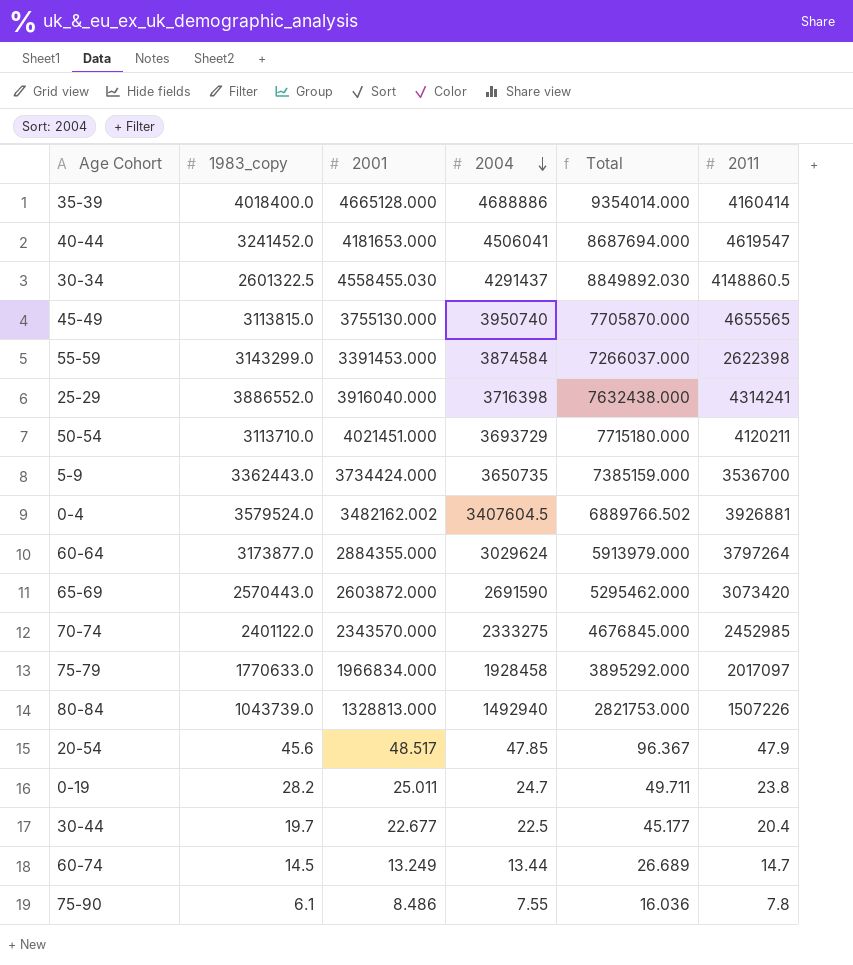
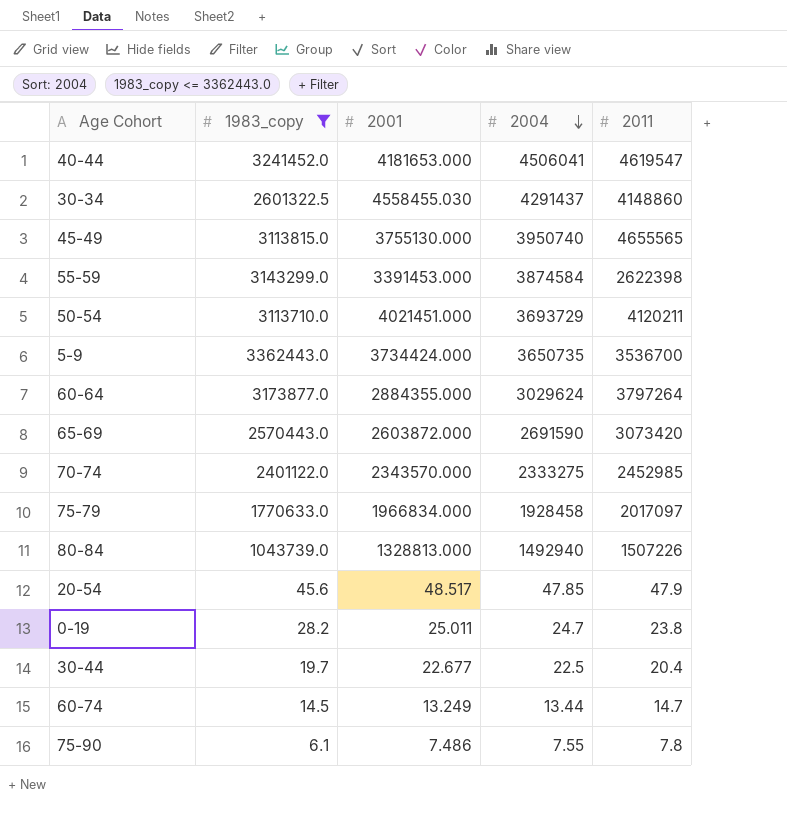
filter: none -> 1983_copy <= 3362443.0
column Total | formula: [2001] + [2004] -> none
30-34 | 2011: 4148860.5 -> 4148860
75-90 | 2001: 8.486 -> 7.486

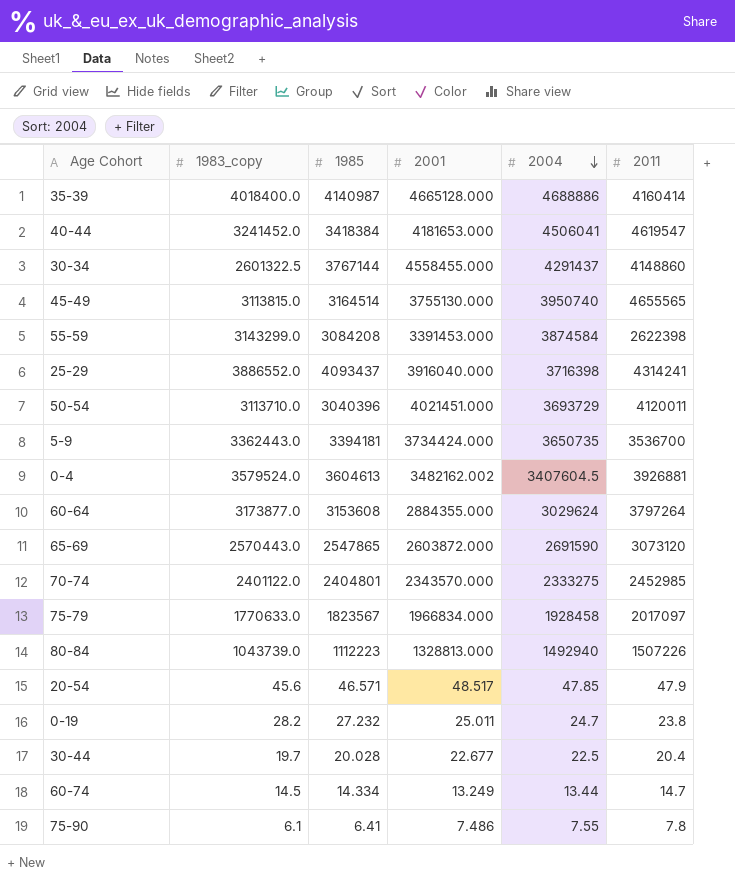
filter: 1983_copy <= 3362443.0 -> none
column 1985 | position: none -> 3
30-34 | 2001: 4558455.030 -> 4558455.000
50-54 | 2011: 4120211 -> 4120011
65-69 | 2011: 3073420 -> 3073120

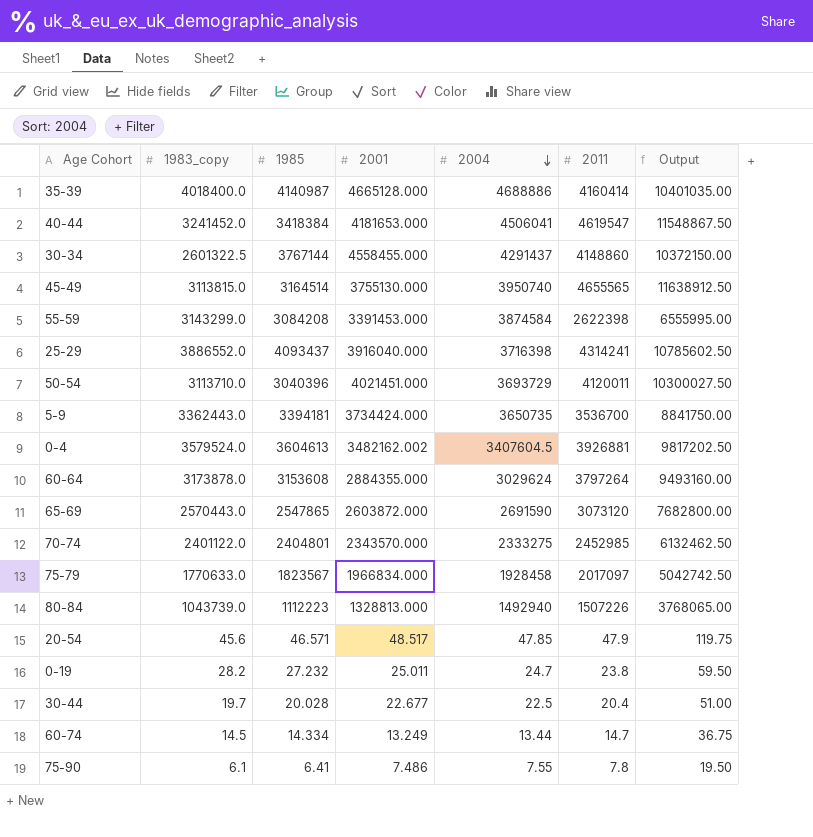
column Output | formula: none -> [2011] * 2.5
60-64 | 1983_copy: 3173877.0 -> 3173878.0

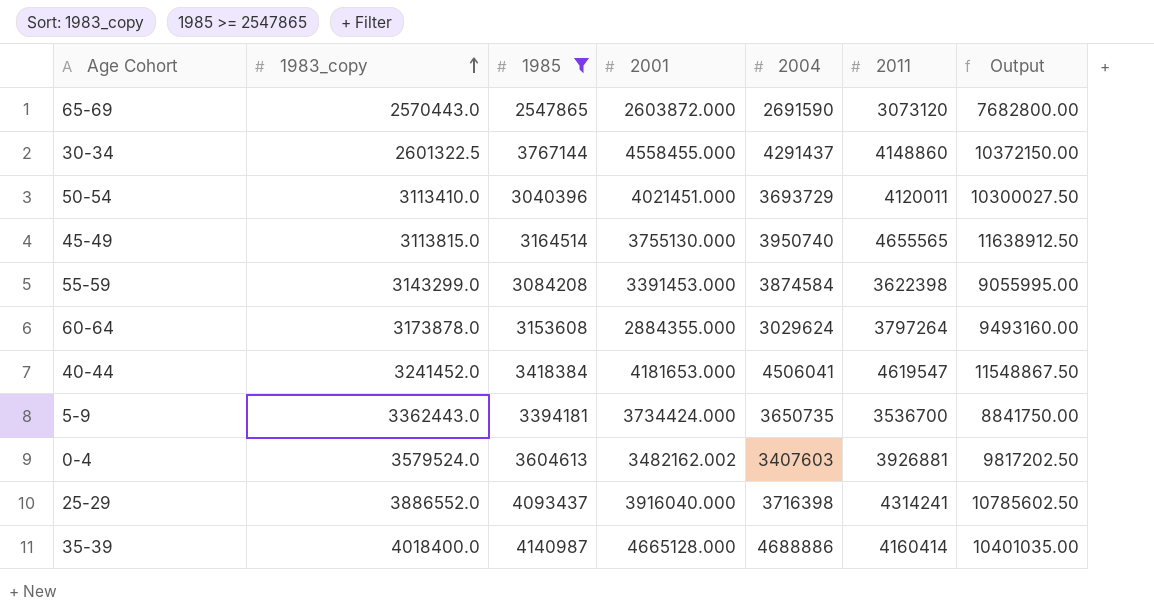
filter: none -> 1985 >= 2547865
row order: 2004 descending -> 1983_copy ascending
50-54 | 1983_copy: 3113710.0 -> 3113410.0
55-59 | 2011: 2622398 -> 3622398
55-59 | Output: 6555995.00 -> 9055995.00
0-4 | 2004: 3407604.5 -> 3407603

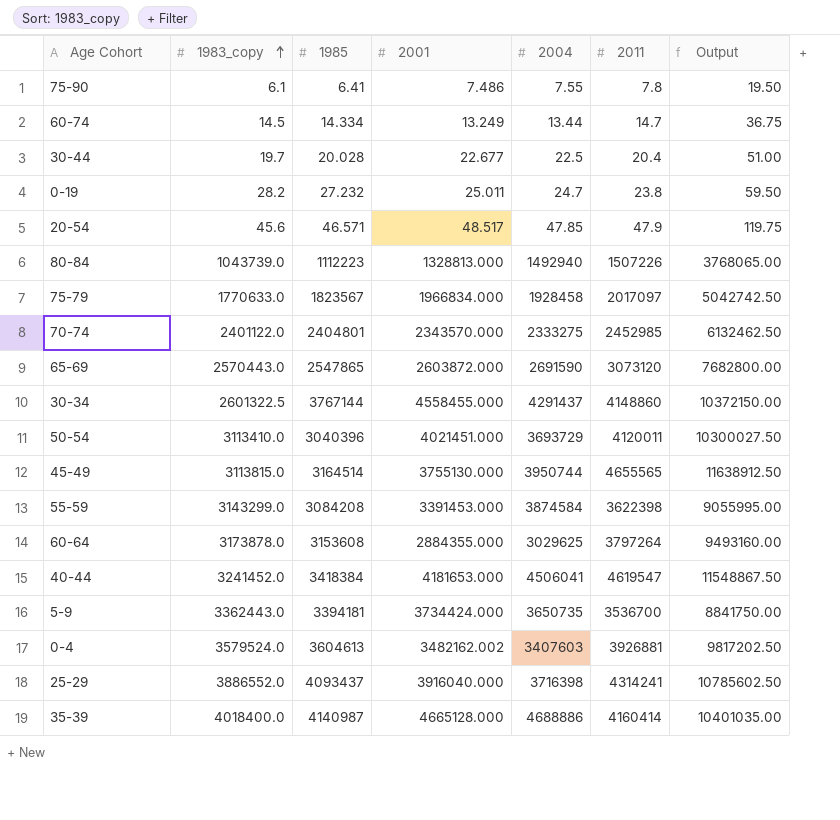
filter: 1985 >= 2547865 -> none
45-49 | 2004: 3950740 -> 3950744
60-64 | 2004: 3029624 -> 3029625

